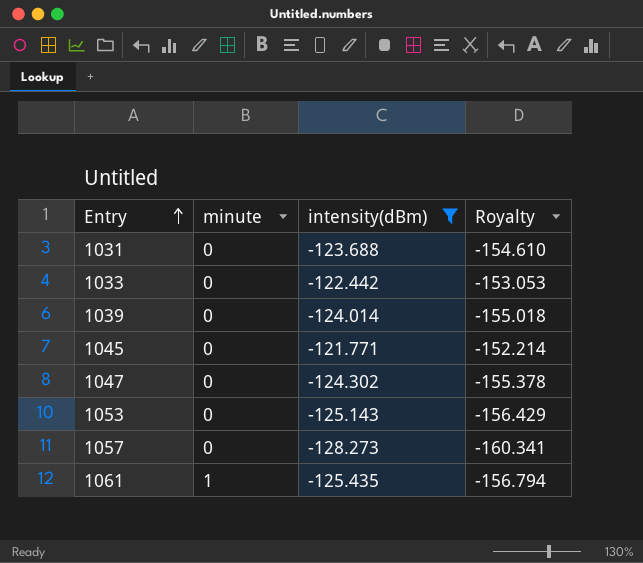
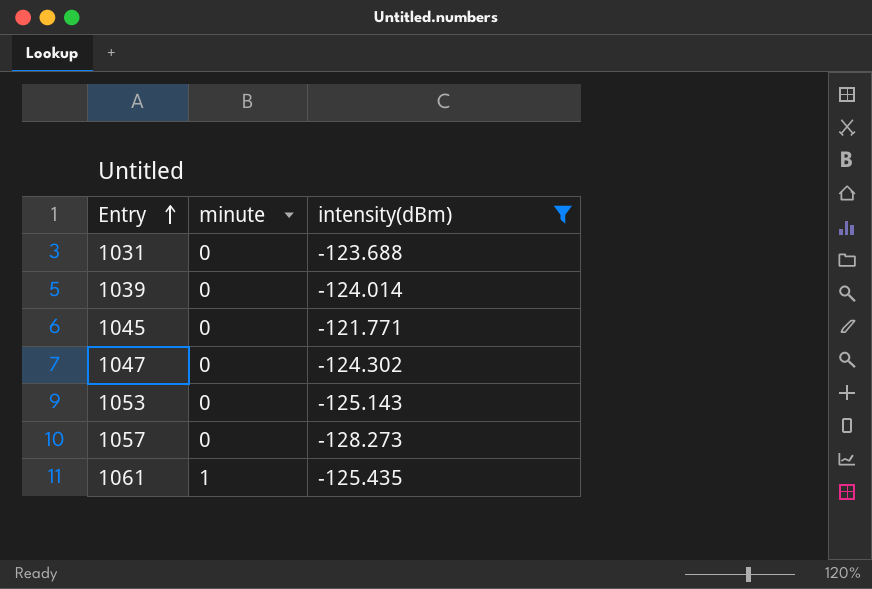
column Royalty | formula: [intensity(dBm)] * 1.25 -> none
row 1033: 0 | -122.442 | -153.053 -> none

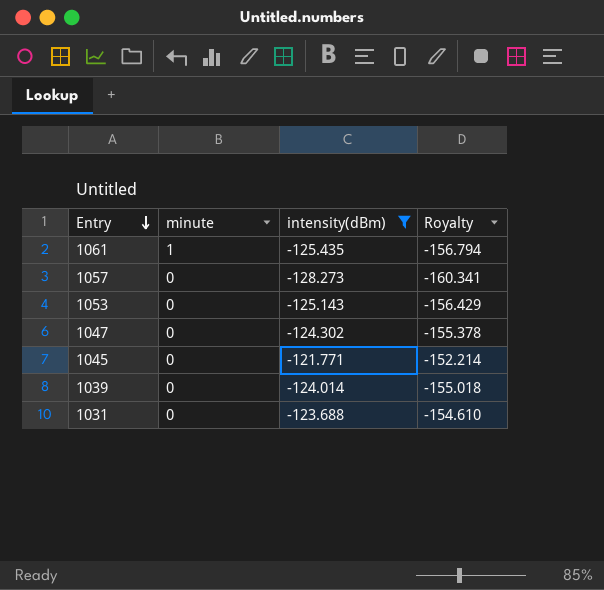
row order: Entry ascending -> Entry descending
column Royalty | formula: none -> [intensity(dBm)] * 1.25

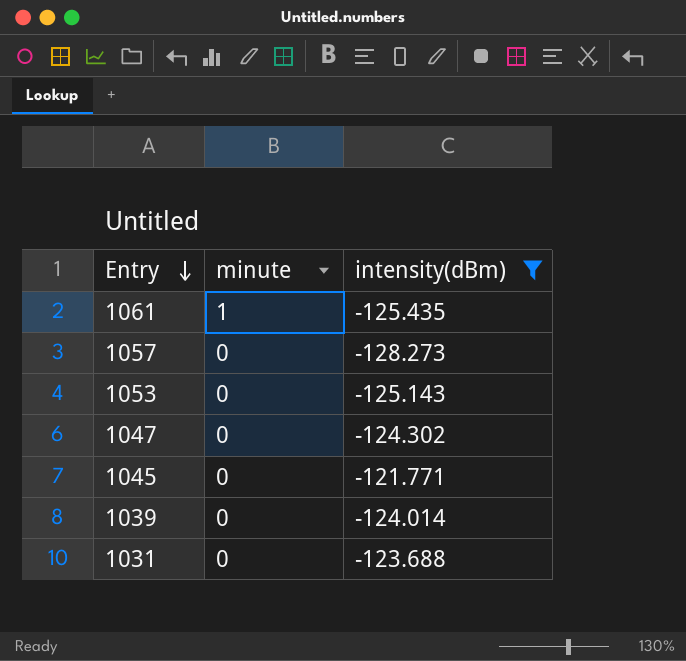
column Royalty | formula: [intensity(dBm)] * 1.25 -> none

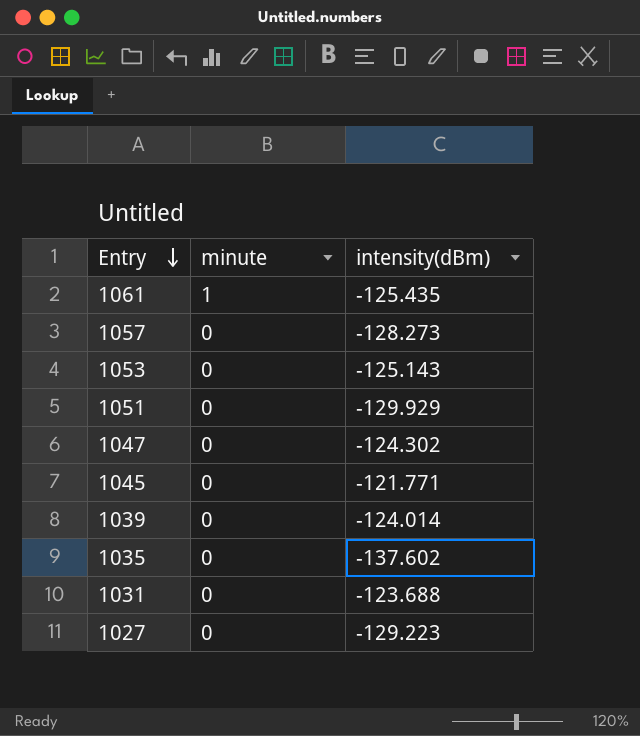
filter: intensity(dBm) >= -128.273 -> none

